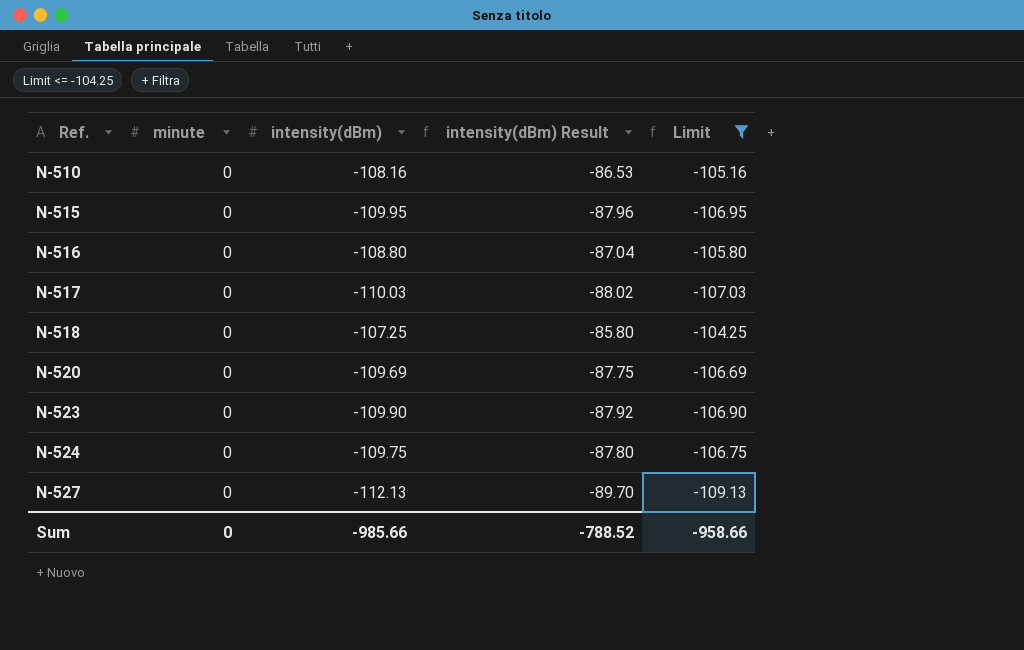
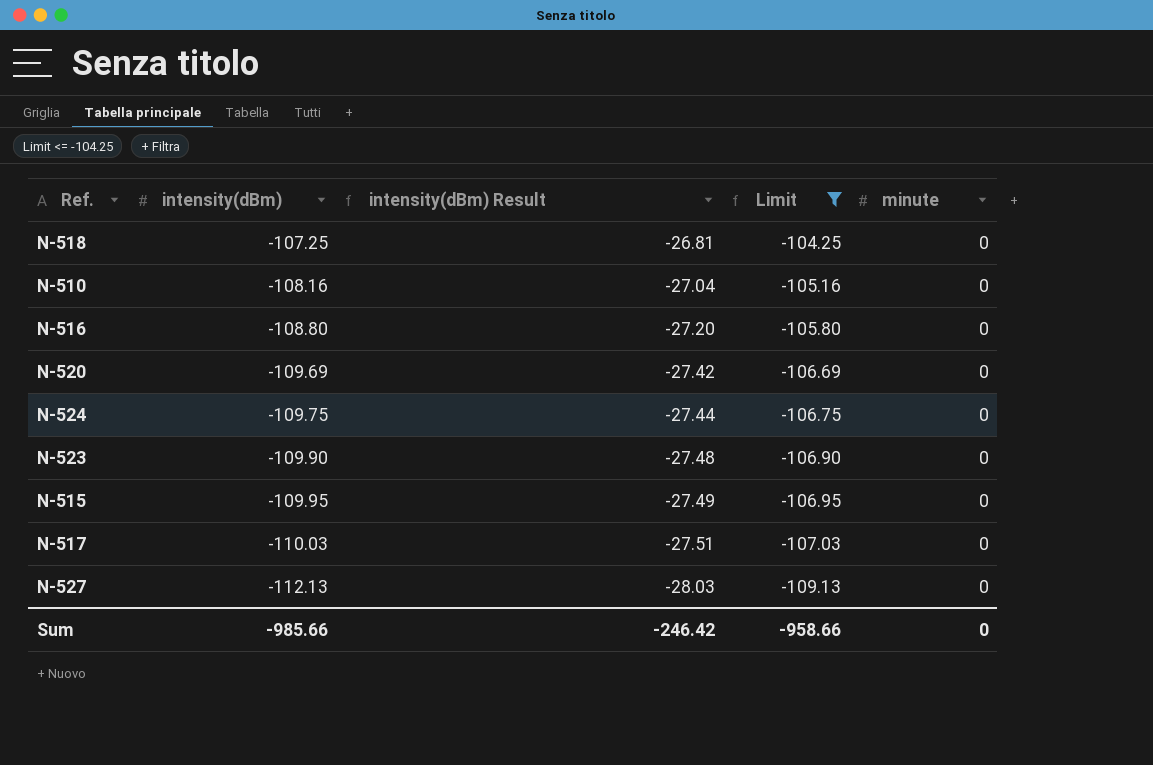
row order: Ref. ascending -> intensity(dBm) descending
column intensity(dBm) Result | formula: [intensity(dBm)] * 0.8 -> [intensity(dBm)] * 0.25
column minute | position: 2 -> 5
Sum | intensity(dBm) Result: -788.52 -> -246.42

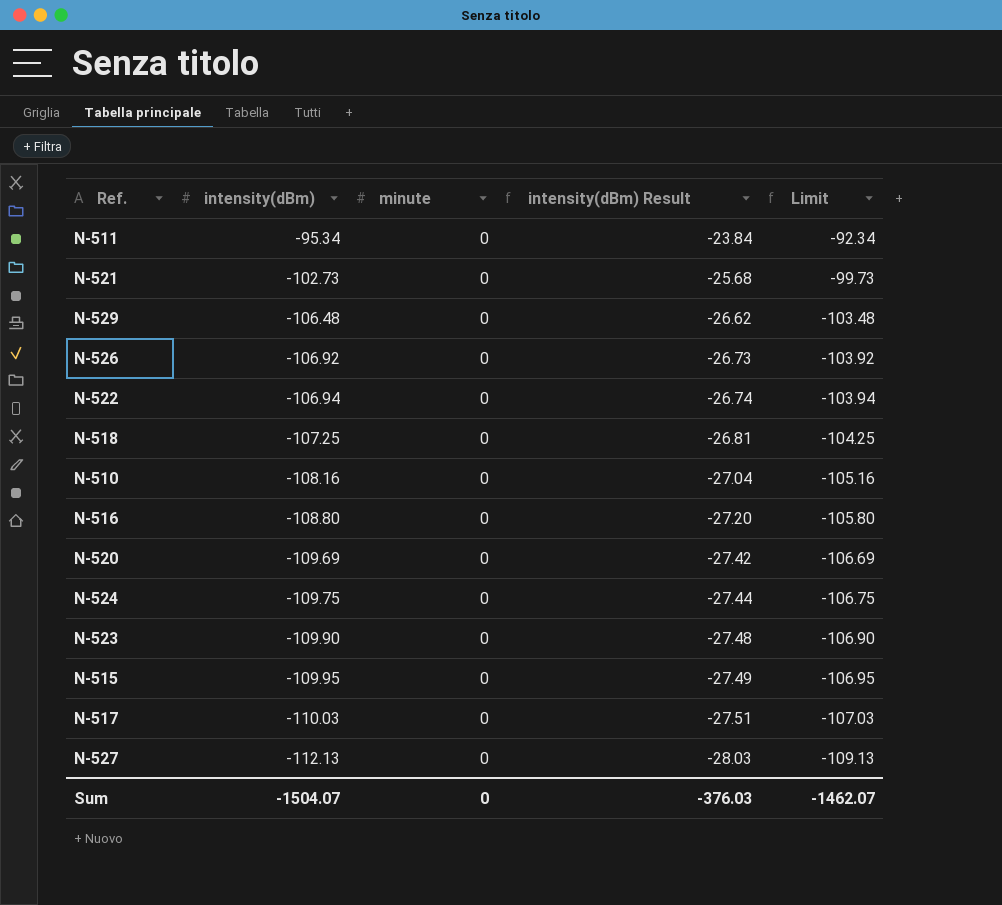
filter: Limit <= -104.25 -> none
column minute | position: 5 -> 3
Sum | intensity(dBm): -985.66 -> -1504.07
Sum | intensity(dBm) Result: -246.42 -> -376.03
Sum | Limit: -958.66 -> -1462.07

